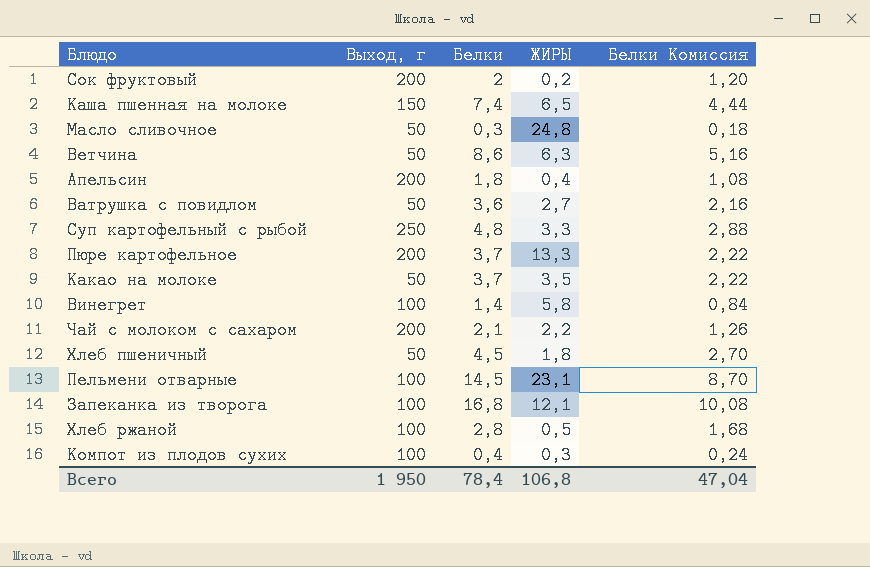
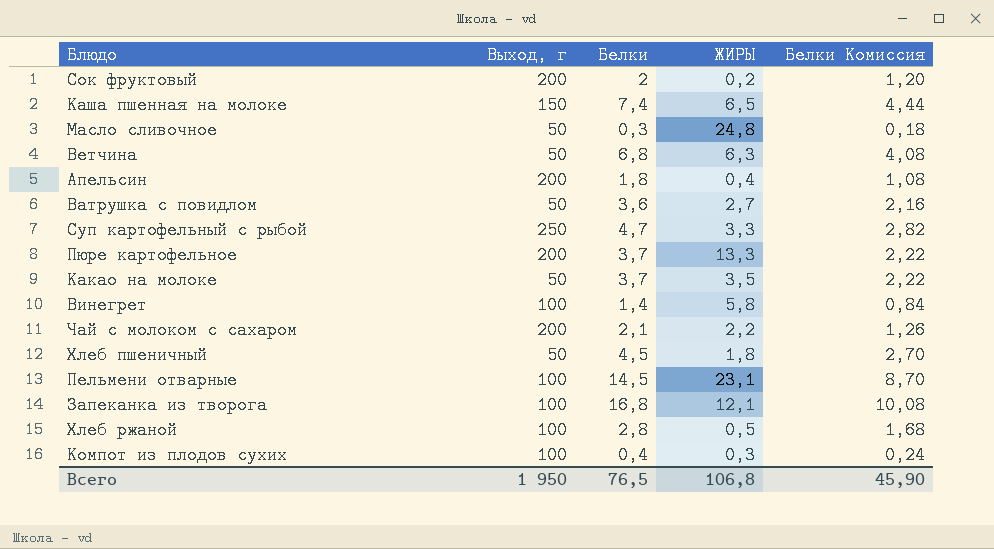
Ветчина | Белки: 8,6 -> 6,8
Ветчина | Белки Комиссия: 5,16 -> 4,08
Суп картофельный с рыбой | Белки: 4,8 -> 4,7
Суп картофельный с рыбой | Белки Комиссия: 2,88 -> 2,82
Всего | Белки: 78,4 -> 76,5
Всего | Белки Комиссия: 47,04 -> 45,90

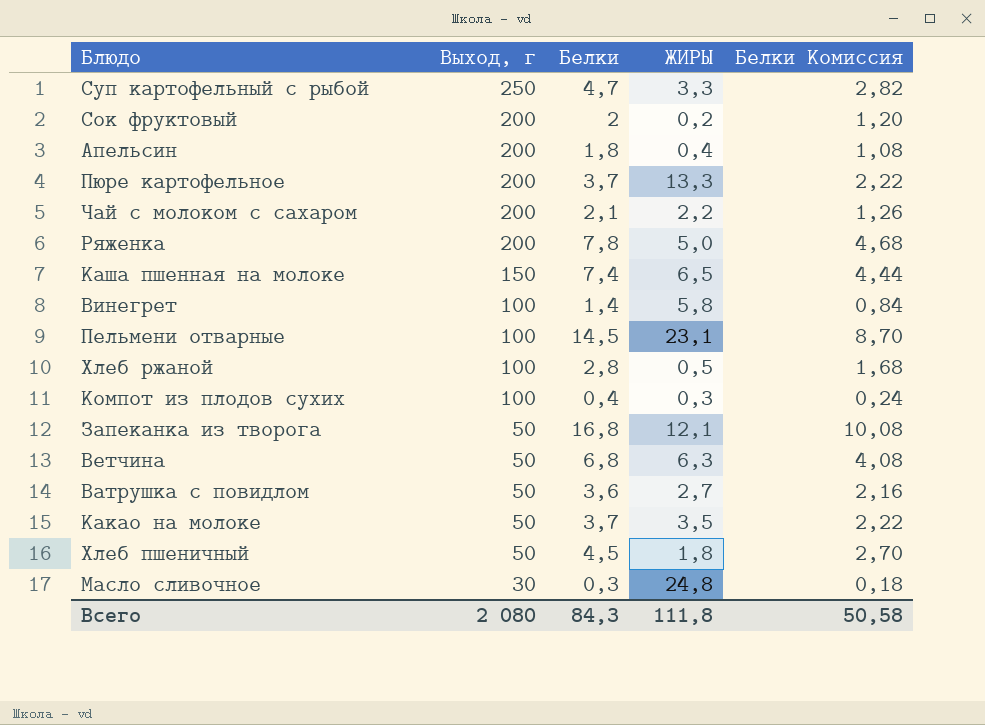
row order: none -> Выход, г descending
row Ряженка: none -> 200 | 7,8 | 5,0 | 4,68
Запеканка из творога | Выход, г: 100 -> 50
Масло сливочное | Выход, г: 50 -> 30
Всего | Выход, г: 1 950 -> 2 080
Всего | Белки: 76,5 -> 84,3
Всего | ЖИРЫ: 106,8 -> 111,8
Всего | Белки Комиссия: 45,90 -> 50,58

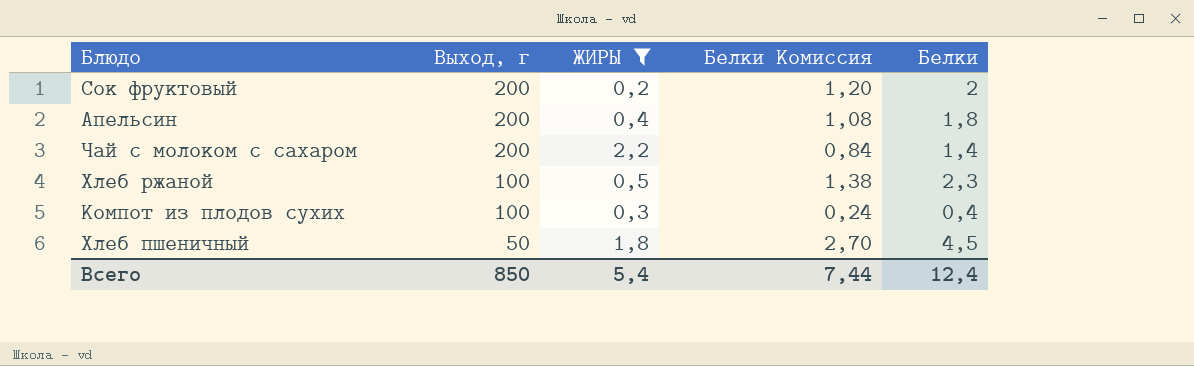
filter: none -> ЖИРЫ <= 2,2
column Белки | position: 3 -> 5
Чай с молоком с сахаром | Белки Комиссия: 1,26 -> 0,84
Чай с молоком с сахаром | Белки: 2,1 -> 1,4
Хлеб ржаной | Белки Комиссия: 1,68 -> 1,38
Хлеб ржаной | Белки: 2,8 -> 2,3
Всего | Выход, г: 2 080 -> 850
Всего | ЖИРЫ: 111,8 -> 5,4
Всего | Белки Комиссия: 50,58 -> 7,44
Всего | Белки: 84,3 -> 12,4

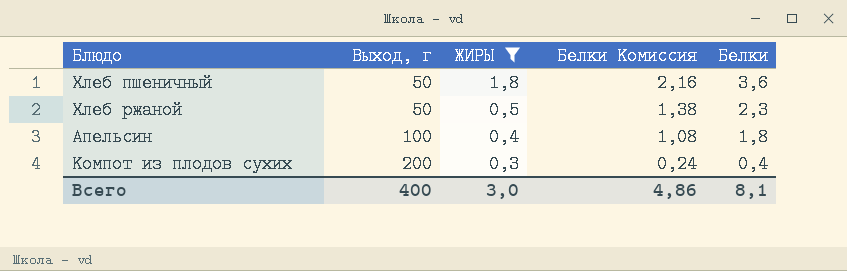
row order: Выход, г descending -> Выход, г ascending
row Сок фруктовый: 200 | 0,2 | 1,20 | 2 -> none
row Чай с молоком с сахаром: 200 | 2,2 | 0,84 | 1,4 -> none
Хлеб пшеничный | Белки Комиссия: 2,70 -> 2,16
Хлеб пшеничный | Белки: 4,5 -> 3,6
Хлеб ржаной | Выход, г: 100 -> 50
Апельсин | Выход, г: 200 -> 100
Компот из плодов сухих | Выход, г: 100 -> 200
Всего | Выход, г: 850 -> 400
Всего | ЖИРЫ: 5,4 -> 3,0
Всего | Белки Комиссия: 7,44 -> 4,86
Всего | Белки: 12,4 -> 8,1

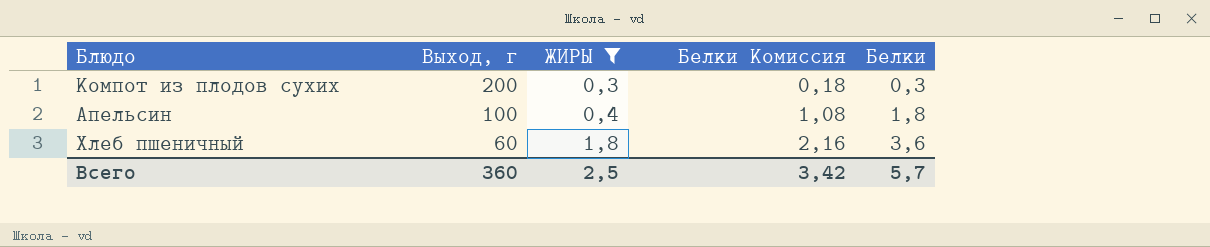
row order: Выход, г ascending -> Выход, г descending
row Хлеб ржаной: 50 | 0,5 | 1,38 | 2,3 -> none
Компот из плодов сухих | Белки Комиссия: 0,24 -> 0,18
Компот из плодов сухих | Белки: 0,4 -> 0,3
Хлеб пшеничный | Выход, г: 50 -> 60
Всего | Выход, г: 400 -> 360
Всего | ЖИРЫ: 3,0 -> 2,5
Всего | Белки Комиссия: 4,86 -> 3,42
Всего | Белки: 8,1 -> 5,7

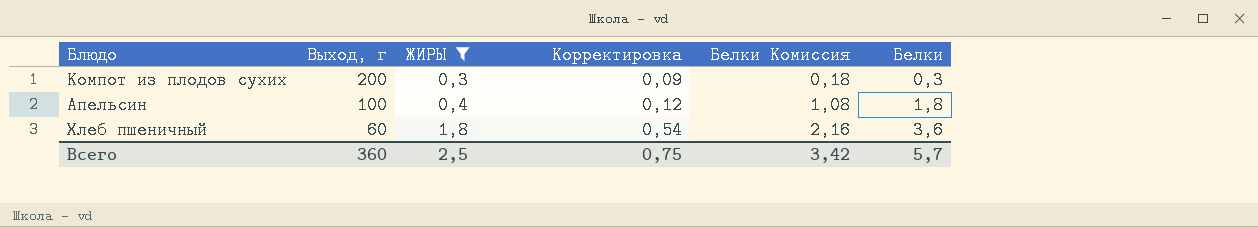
column Корректировка | formula: none -> [ЖИРЫ] * 0,3

